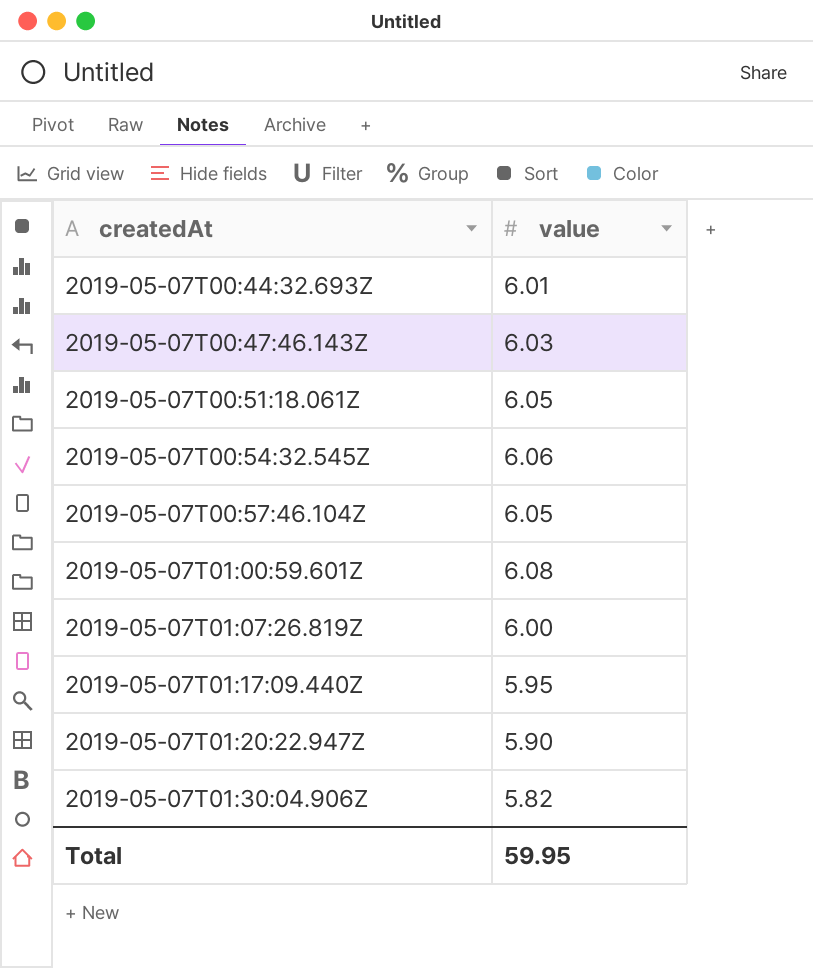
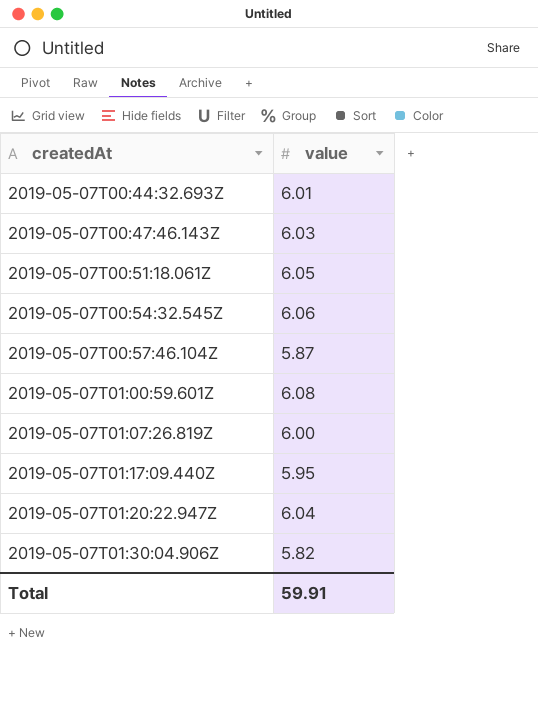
2019-05-07T00:57:46.104Z | value: 6.05 -> 5.87
2019-05-07T01:20:22.947Z | value: 5.90 -> 6.04
Total | value: 59.95 -> 59.91

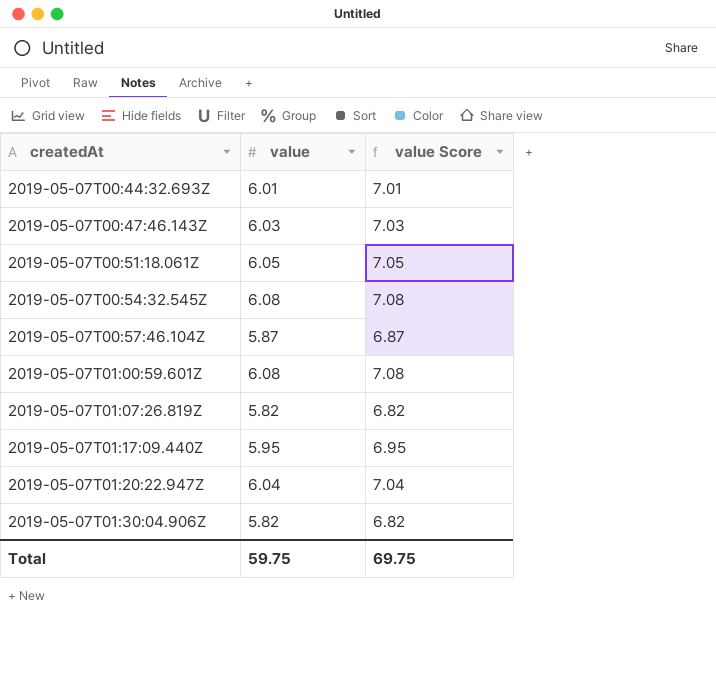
column value Score | formula: none -> [value] + 1
2019-05-07T00:54:32.545Z | value: 6.06 -> 6.08
2019-05-07T01:07:26.819Z | value: 6.00 -> 5.82
Total | value: 59.91 -> 59.75

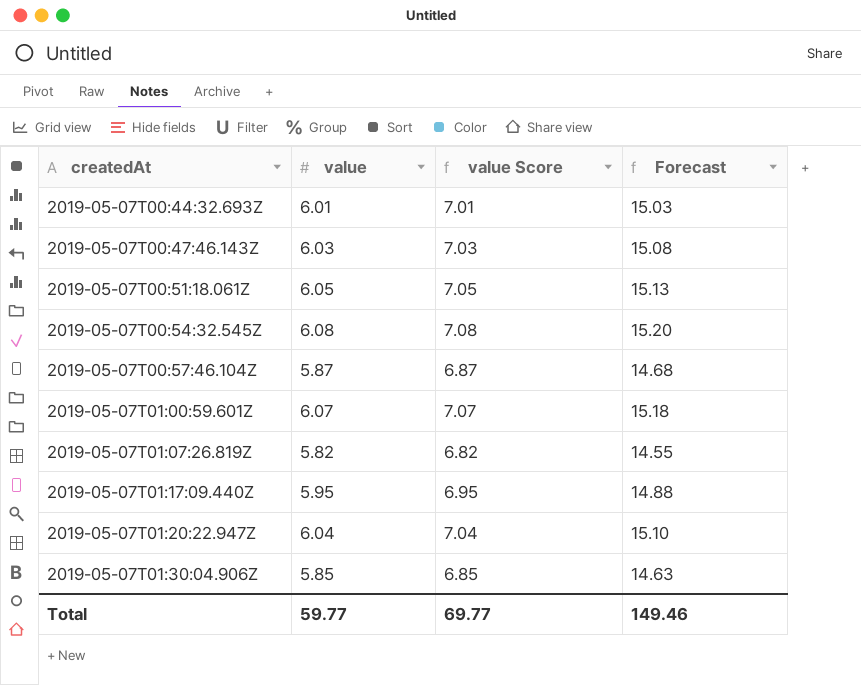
column Forecast | formula: none -> [value] * 2.5
2019-05-07T01:00:59.601Z | value: 6.08 -> 6.07
2019-05-07T01:00:59.601Z | value Score: 7.08 -> 7.07
2019-05-07T01:30:04.906Z | value: 5.82 -> 5.85
2019-05-07T01:30:04.906Z | value Score: 6.82 -> 6.85
Total | value: 59.75 -> 59.77
Total | value Score: 69.75 -> 69.77

